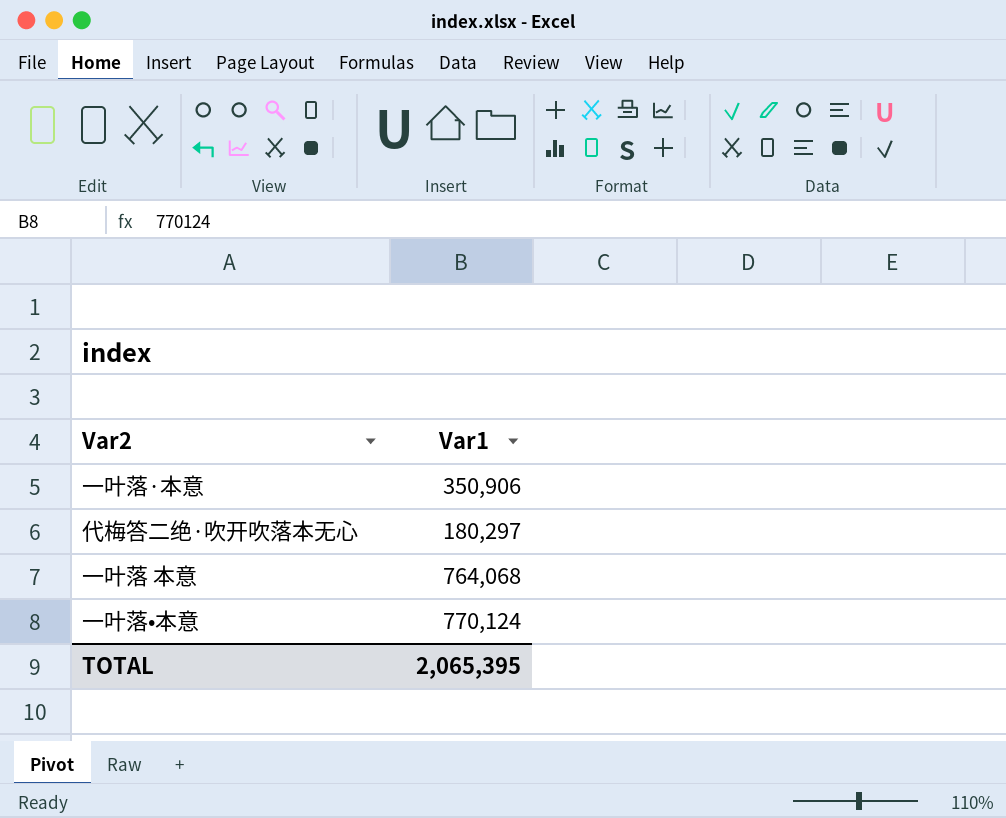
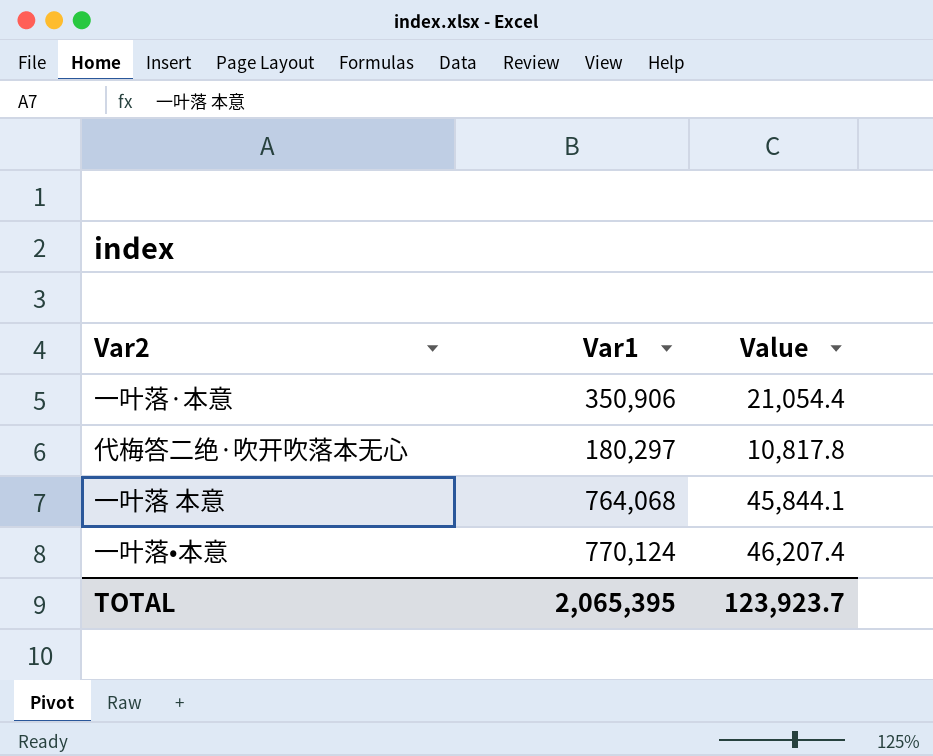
column Value | formula: none -> [Var1] * 0.06

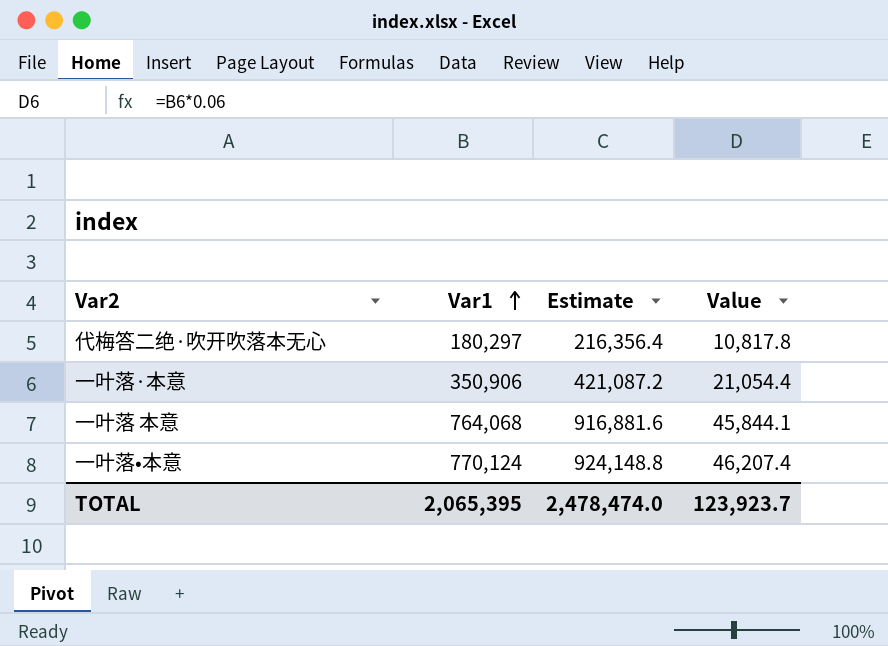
row order: none -> Var1 ascending
column Estimate | formula: none -> [Var1] * 1.2

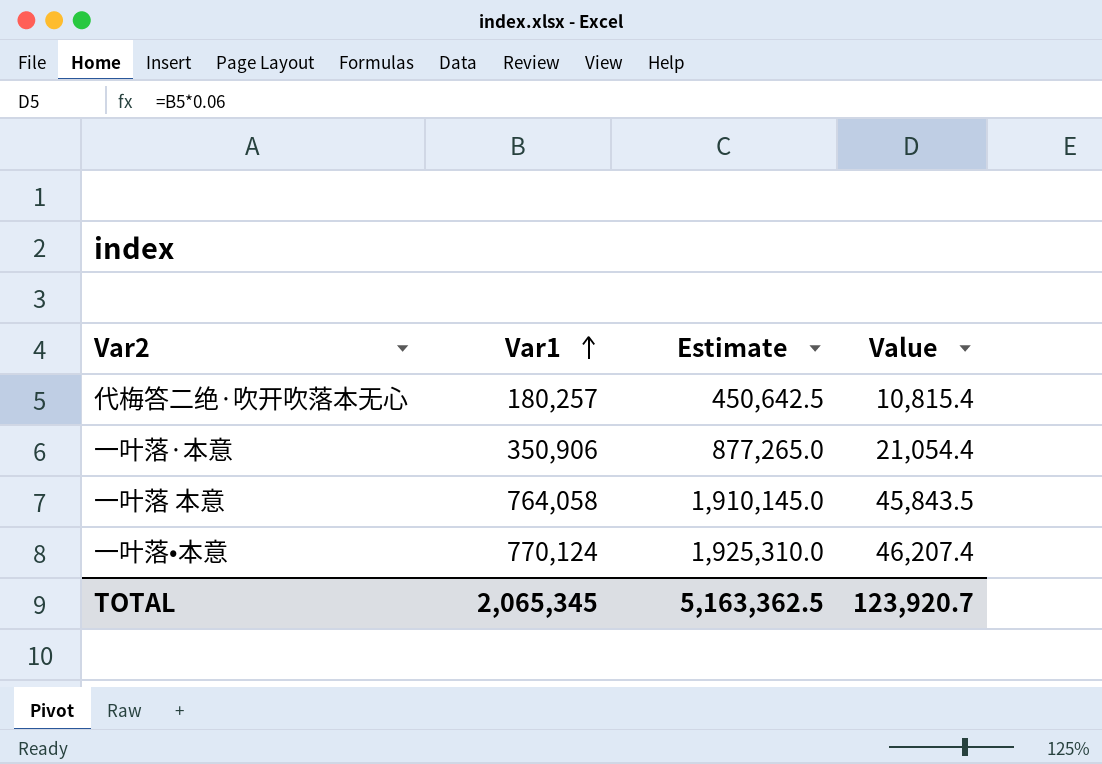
column Estimate | formula: [Var1] * 1.2 -> [Var1] * 2.5
代梅答二绝·吹开吹落本无心 | Var1: 180,297 -> 180,257
代梅答二绝·吹开吹落本无心 | Value: 10,817.8 -> 10,815.4
一叶落 本意 | Var1: 764,068 -> 764,058
一叶落 本意 | Value: 45,844.1 -> 45,843.5
TOTAL | Var1: 2,065,395 -> 2,065,345
TOTAL | Estimate: 2,478,474.0 -> 5,163,362.5
TOTAL | Value: 123,923.7 -> 123,920.7

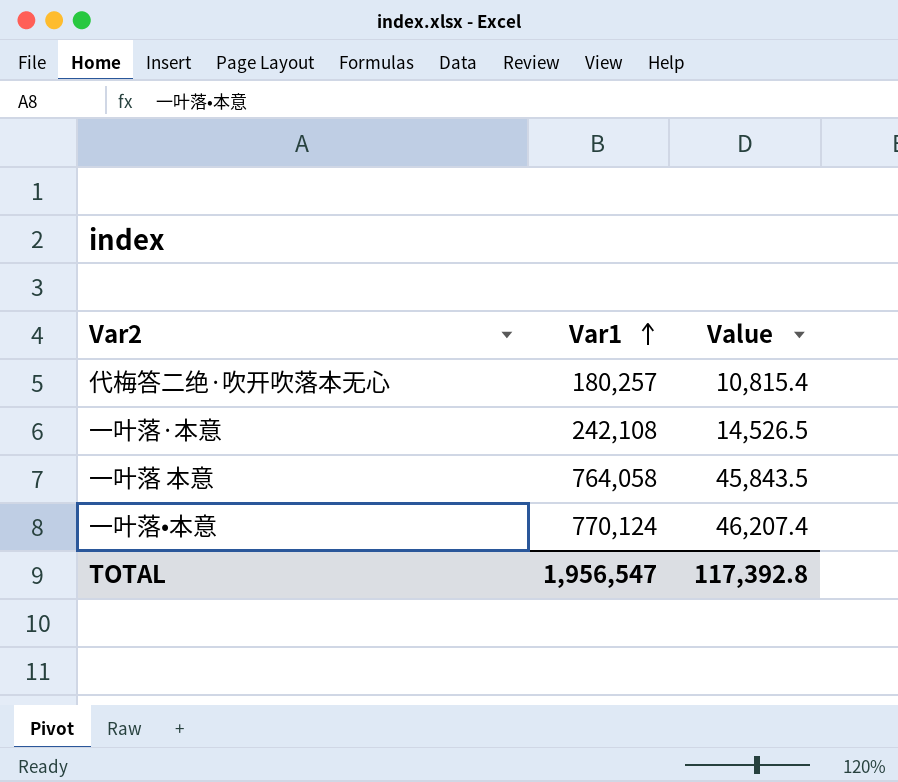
column Estimate | formula: [Var1] * 2.5 -> none
一叶落·本意 | Var1: 350,906 -> 242,108
一叶落·本意 | Value: 21,054.4 -> 14,526.5
TOTAL | Var1: 2,065,345 -> 1,956,547
TOTAL | Value: 123,920.7 -> 117,392.8

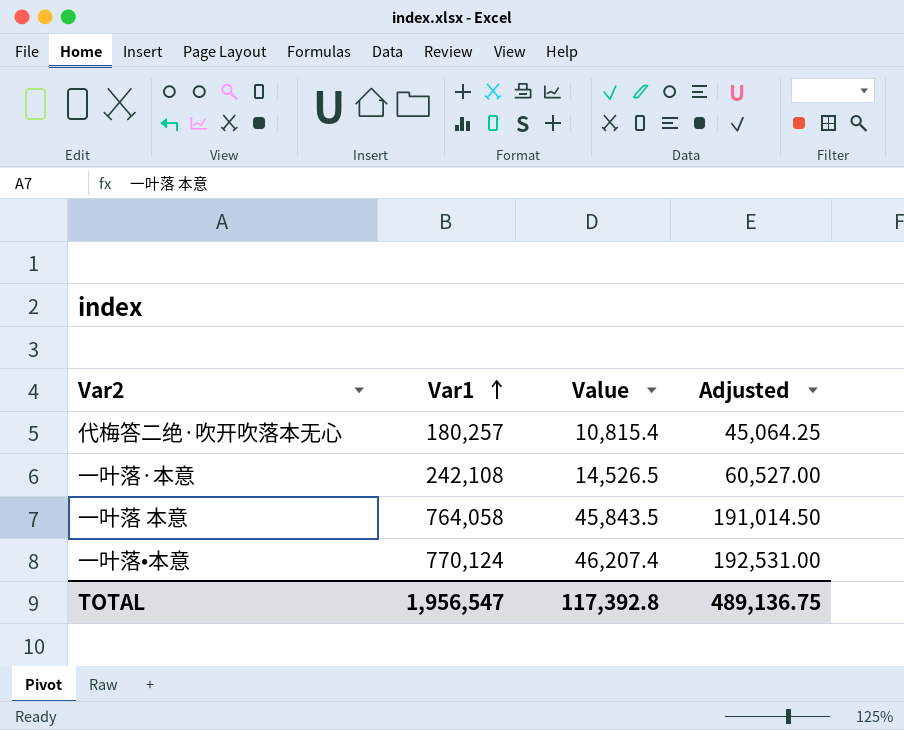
column Adjusted | formula: none -> [Var1] * 0.25

